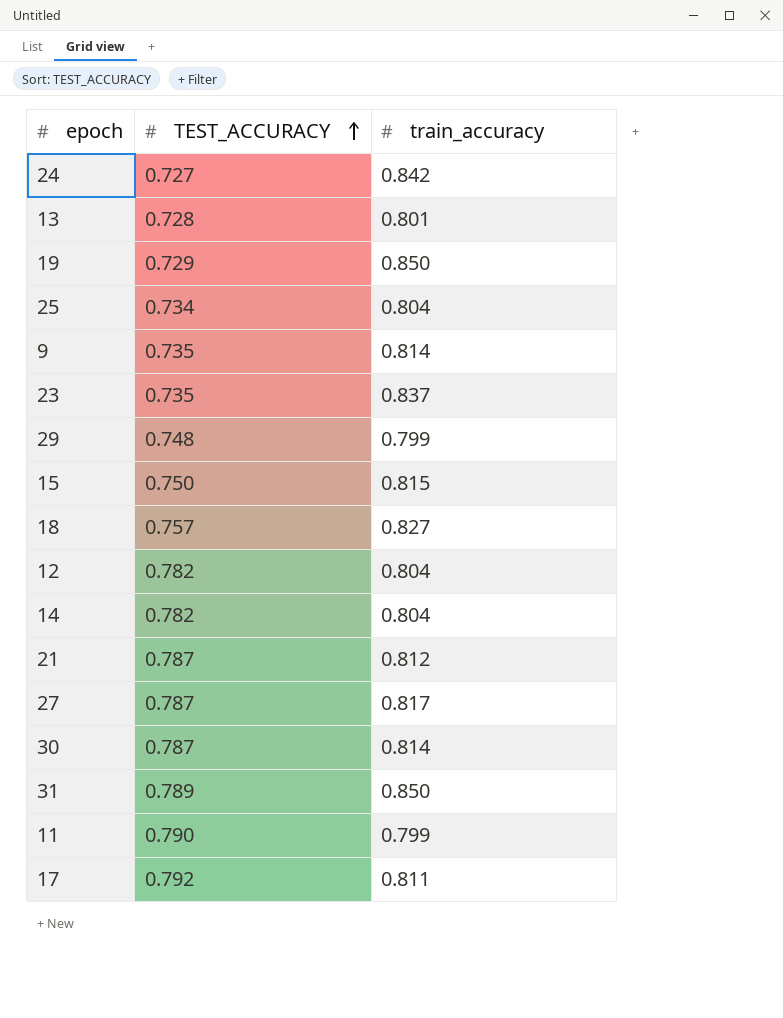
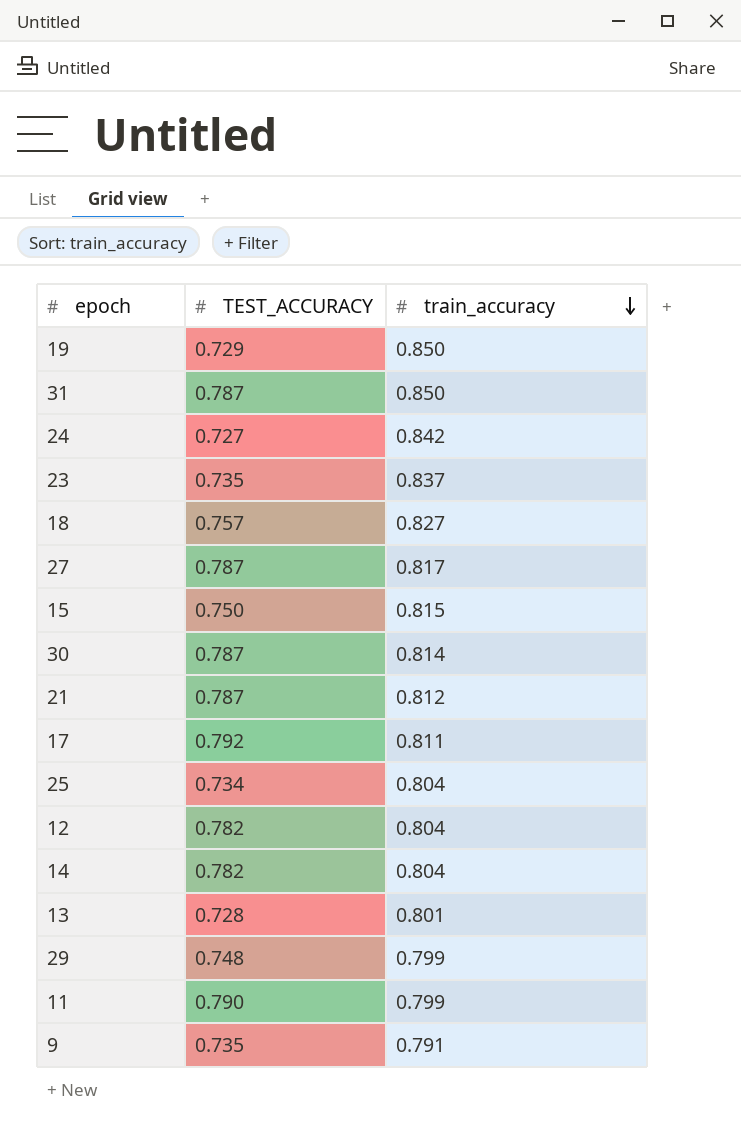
row order: TEST_ACCURACY ascending -> train_accuracy descending
31 | TEST_ACCURACY: 0.789 -> 0.787
9 | train_accuracy: 0.814 -> 0.791

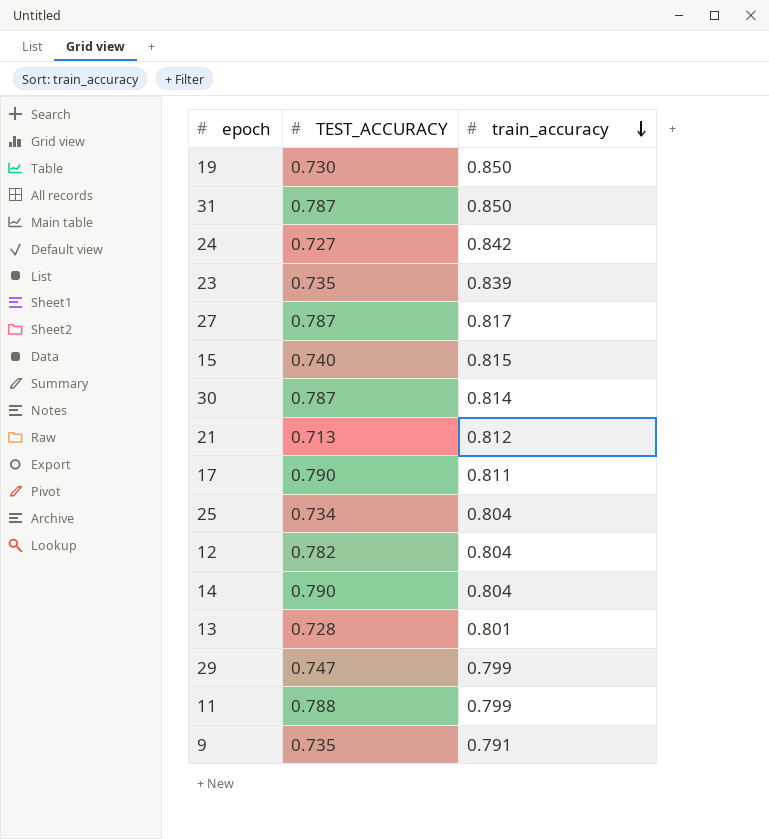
row 18: 0.757 | 0.827 -> none
19 | TEST_ACCURACY: 0.729 -> 0.730
23 | train_accuracy: 0.837 -> 0.839
15 | TEST_ACCURACY: 0.750 -> 0.740
21 | TEST_ACCURACY: 0.787 -> 0.713
17 | TEST_ACCURACY: 0.792 -> 0.790
14 | TEST_ACCURACY: 0.782 -> 0.790
29 | TEST_ACCURACY: 0.748 -> 0.747
11 | TEST_ACCURACY: 0.790 -> 0.788

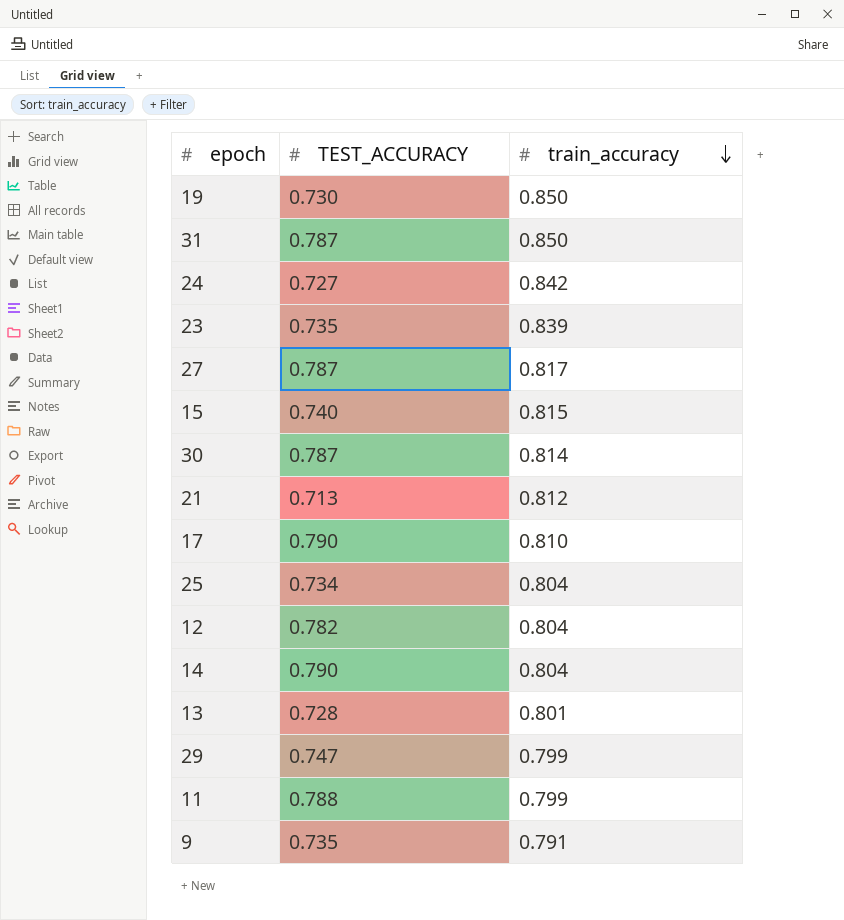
17 | train_accuracy: 0.811 -> 0.810

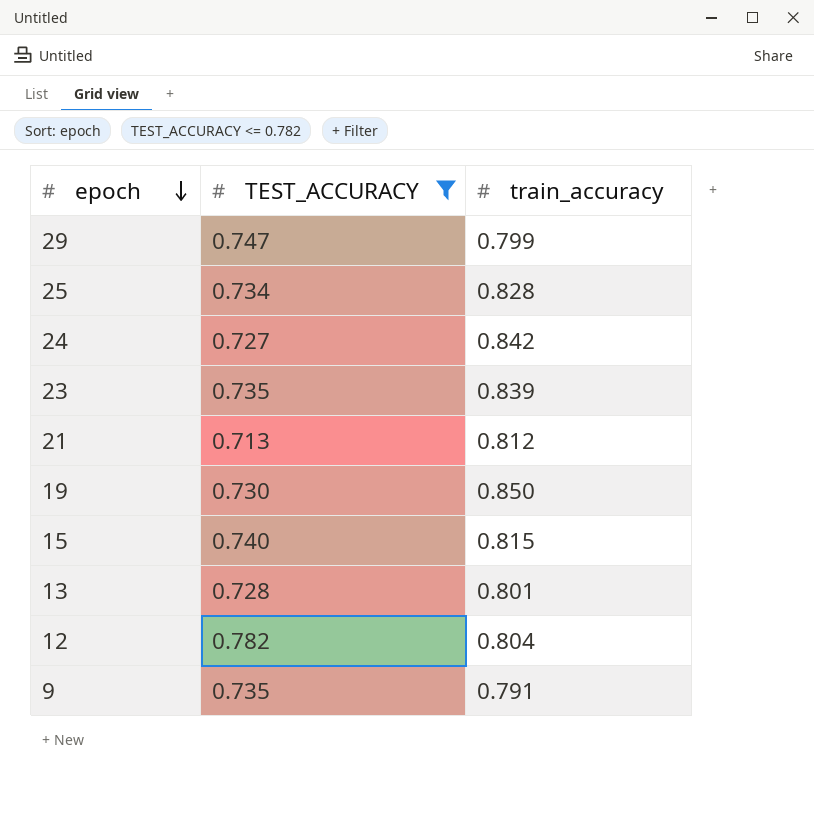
filter: none -> TEST_ACCURACY <= 0.782
row order: train_accuracy descending -> epoch descending
25 | train_accuracy: 0.804 -> 0.828

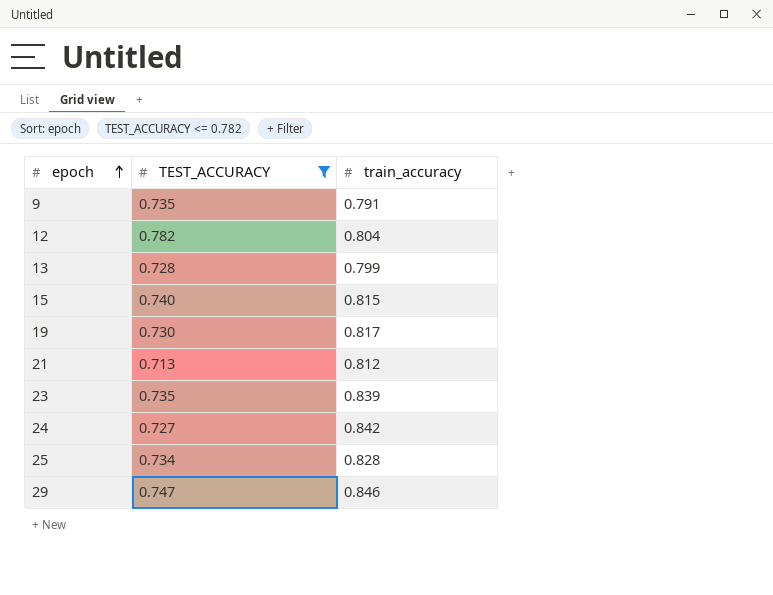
row order: epoch descending -> epoch ascending
13 | train_accuracy: 0.801 -> 0.799
19 | train_accuracy: 0.850 -> 0.817
29 | train_accuracy: 0.799 -> 0.846

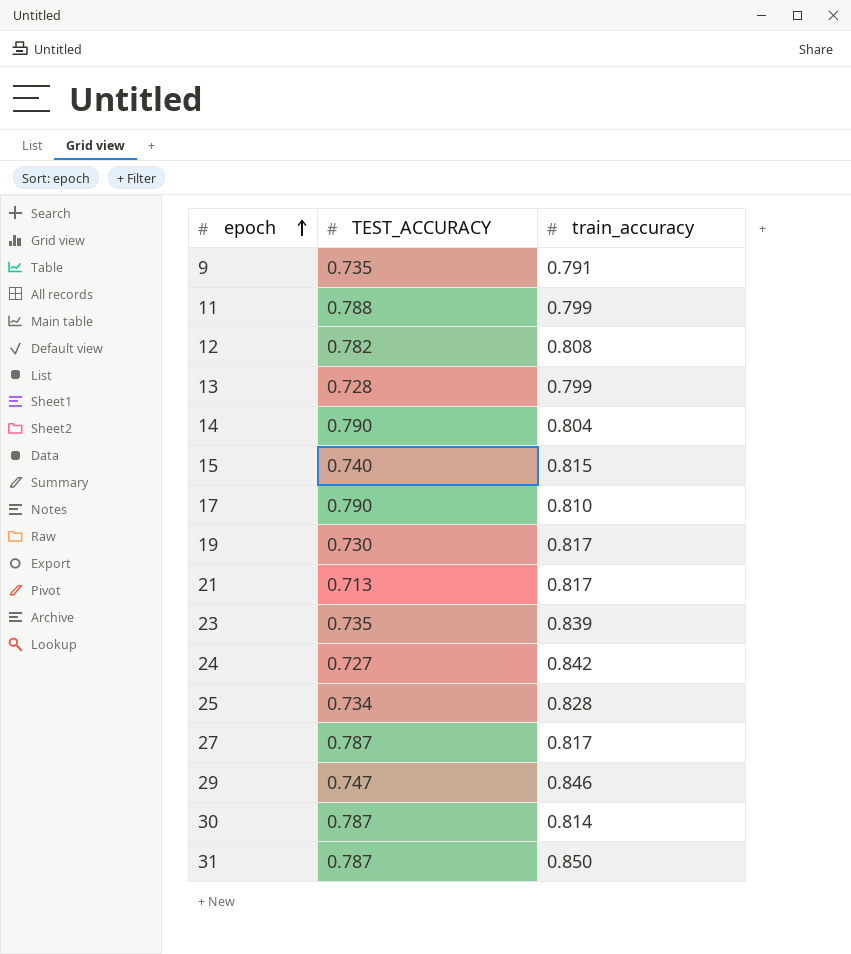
filter: TEST_ACCURACY <= 0.782 -> none
12 | train_accuracy: 0.804 -> 0.808
21 | train_accuracy: 0.812 -> 0.817

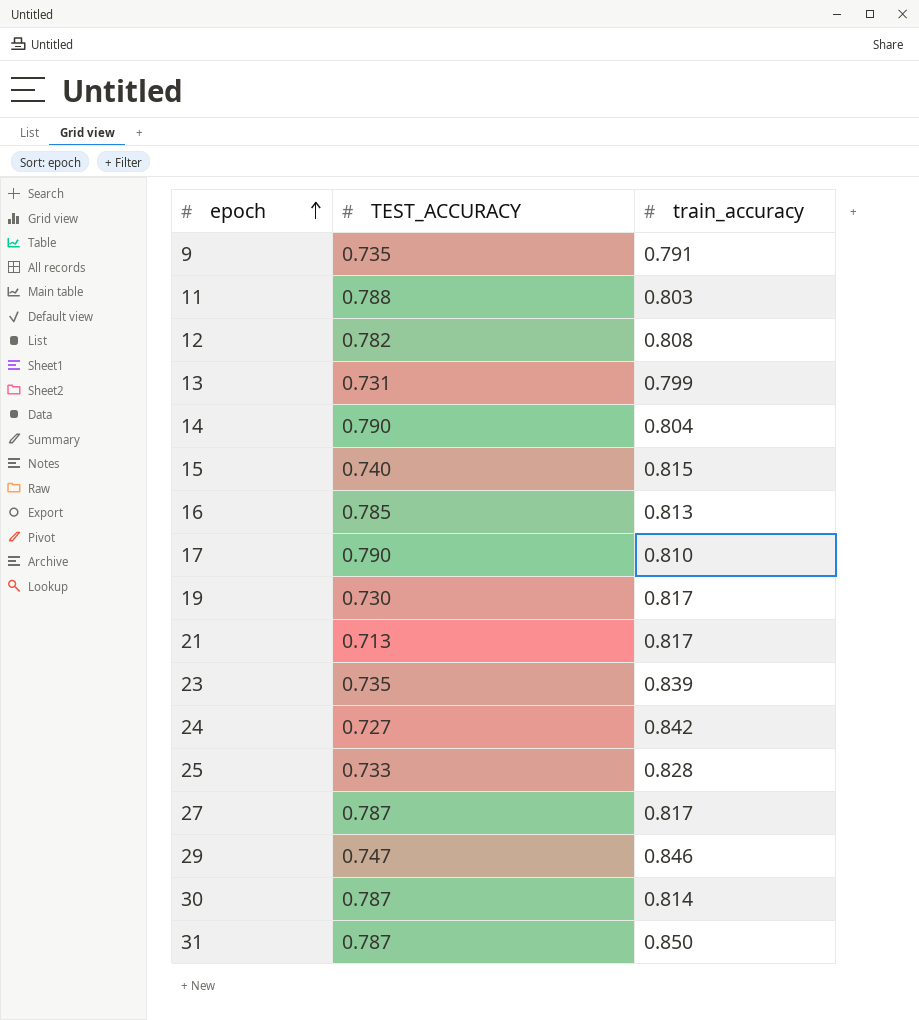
11 | train_accuracy: 0.799 -> 0.803
13 | TEST_ACCURACY: 0.728 -> 0.731
row 16: none -> 0.785 | 0.813
25 | TEST_ACCURACY: 0.734 -> 0.733

